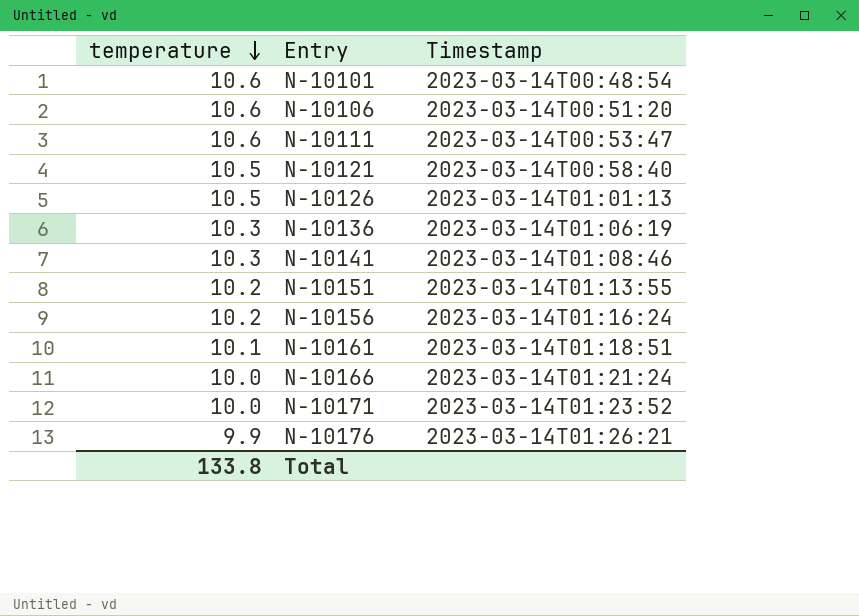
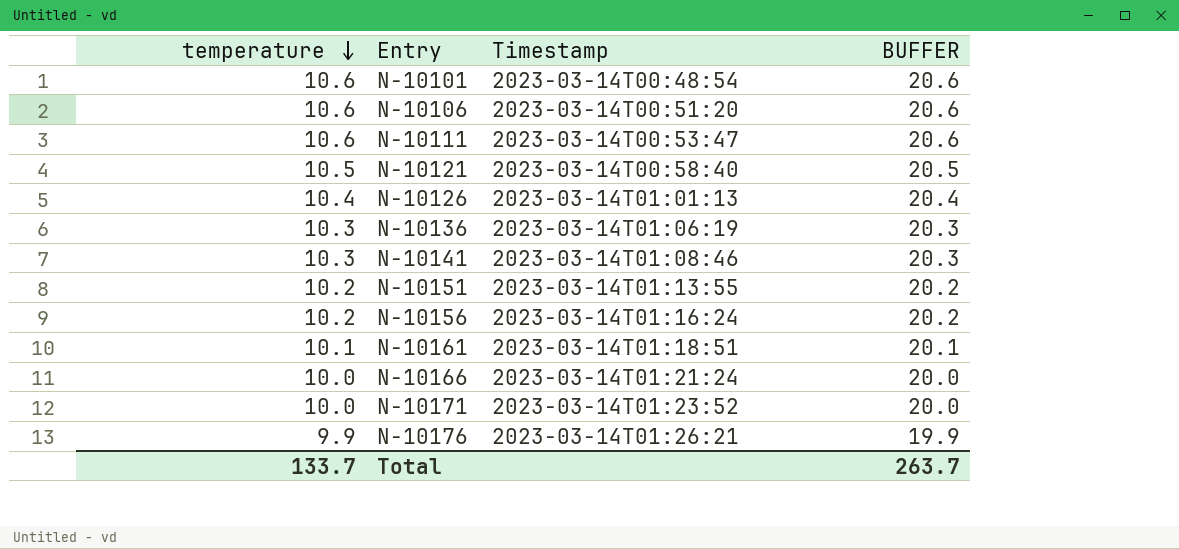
column BUFFER | formula: none -> [temperature] + 10
N-10126 | temperature: 10.5 -> 10.4
Total | temperature: 133.8 -> 133.7

